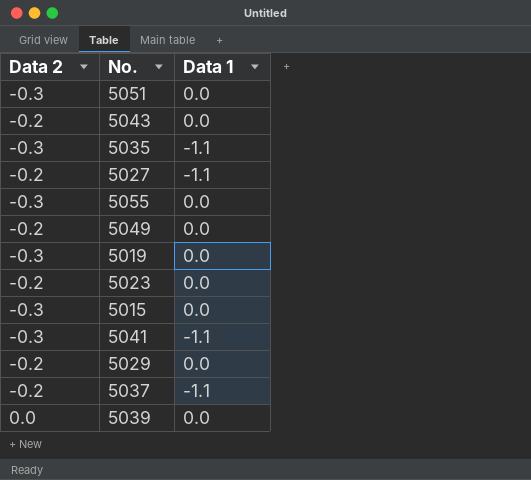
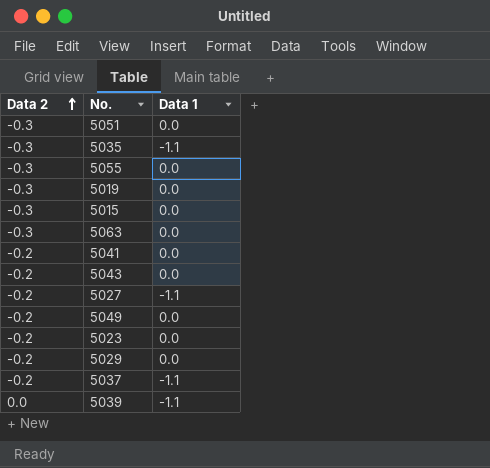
row order: none -> Data 2 ascending
row 5063: none -> -0.3 | 0.0
5041 | Data 2: -0.3 -> -0.2
5041 | Data 1: -1.1 -> 0.0
5039 | Data 1: 0.0 -> -1.1

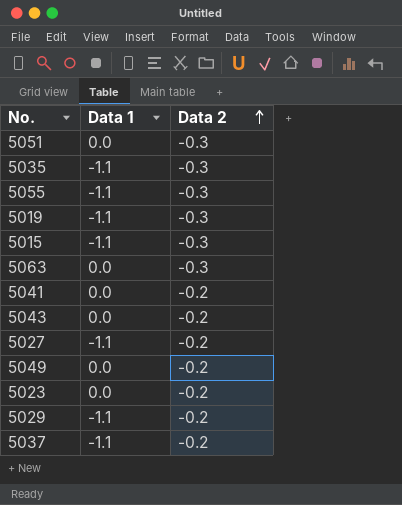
column Data 2 | position: 1 -> 3
row 5039: 0.0 | -1.1 -> none
5055 | Data 1: 0.0 -> -1.1
5019 | Data 1: 0.0 -> -1.1
5015 | Data 1: 0.0 -> -1.1
5029 | Data 1: 0.0 -> -1.1

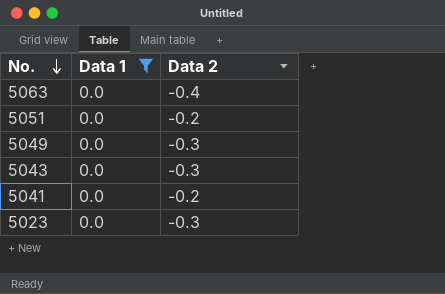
filter: none -> Data 1 = 0.0
row order: Data 2 ascending -> No. descending
5063 | Data 2: -0.3 -> -0.4
5051 | Data 2: -0.3 -> -0.2
5049 | Data 2: -0.2 -> -0.3
5043 | Data 2: -0.2 -> -0.3
5023 | Data 2: -0.2 -> -0.3

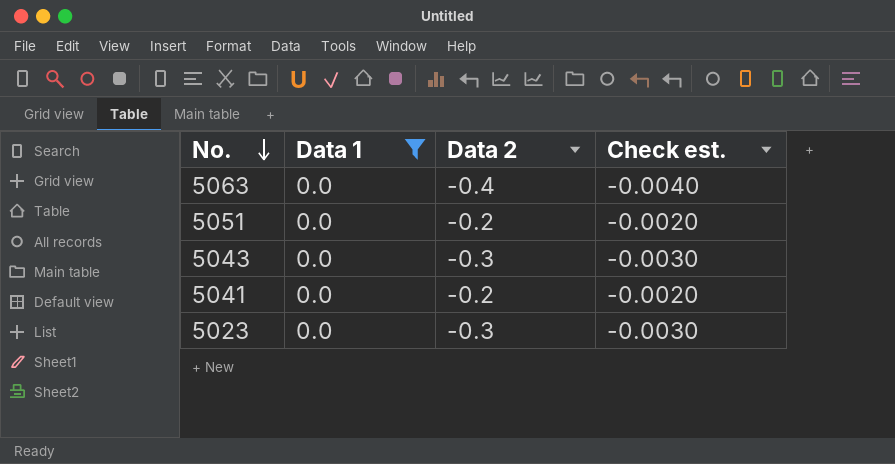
column Check est. | formula: none -> [Data 2] * 0.01
row 5049: 0.0 | -0.3 -> none

